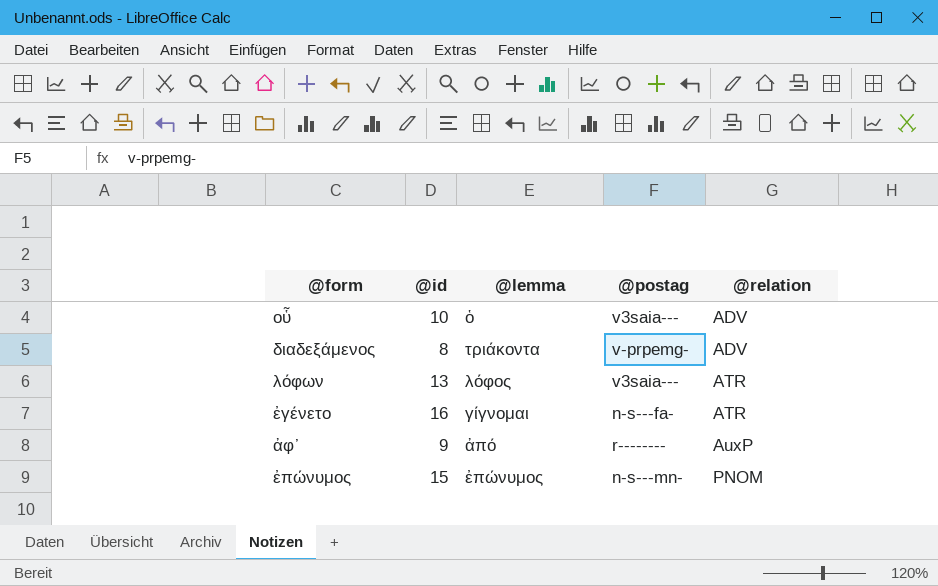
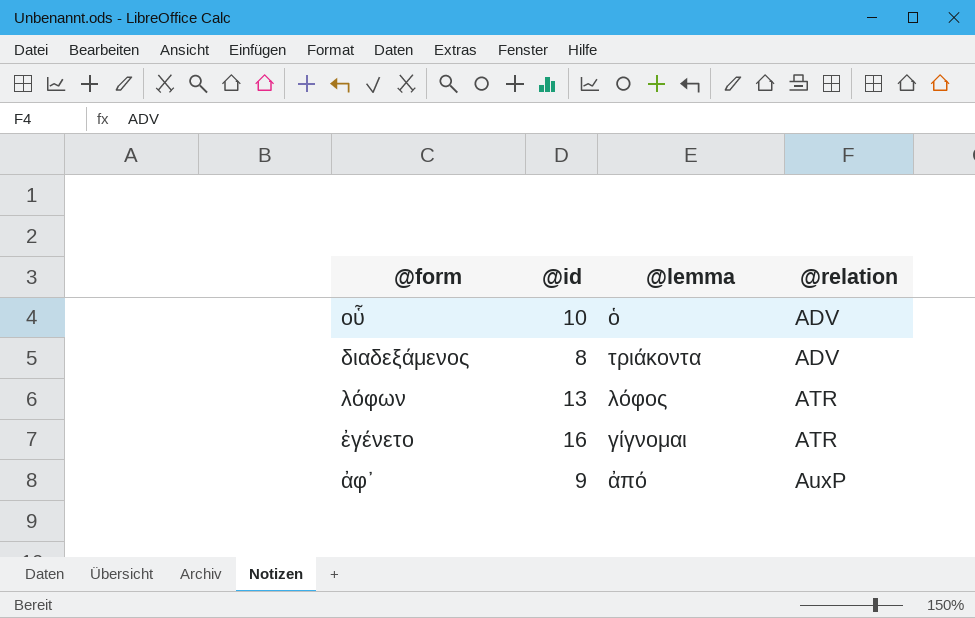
column @postag | position: 4 -> none
row ἐπώνυμος: 15 | ἐπώνυμος | n-s---mn- | PNOM -> none

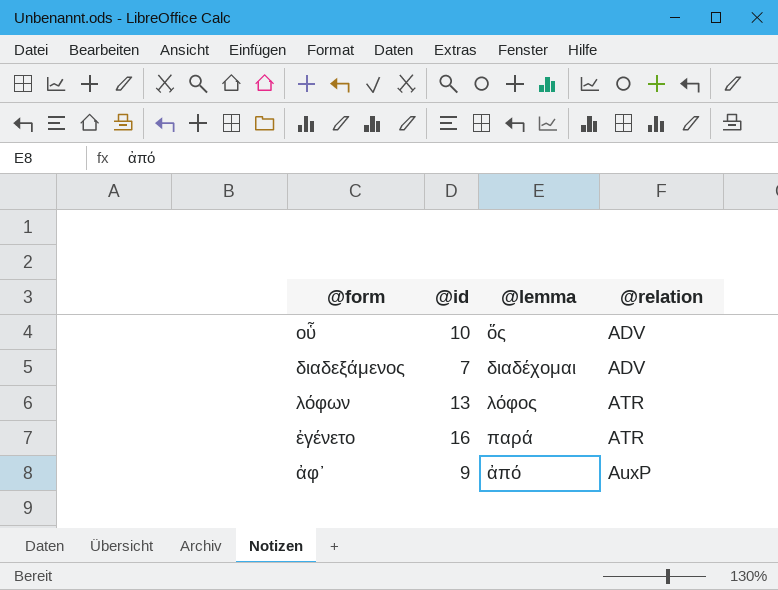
οὗ | @lemma: ὁ -> ὅς
διαδεξάμενος | @id: 8 -> 7
διαδεξάμενος | @lemma: τριάκοντα -> διαδέχομαι
ἐγένετο | @lemma: γίγνομαι -> παρά

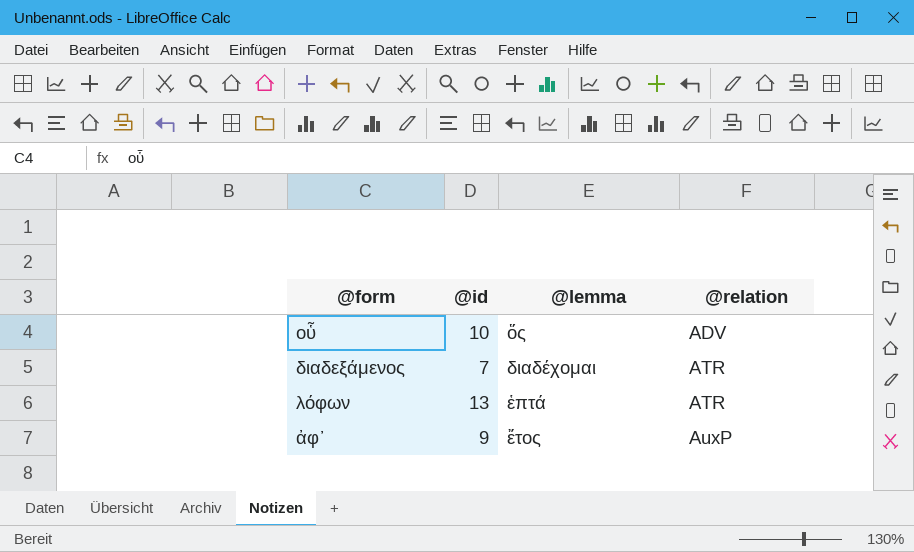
row ἐγένετο: 16 | παρά | ATR -> none
διαδεξάμενος | @relation: ADV -> ATR
λόφων | @lemma: λόφος -> ἑπτά
ἀφ᾽ | @lemma: ἀπό -> ἔτος

